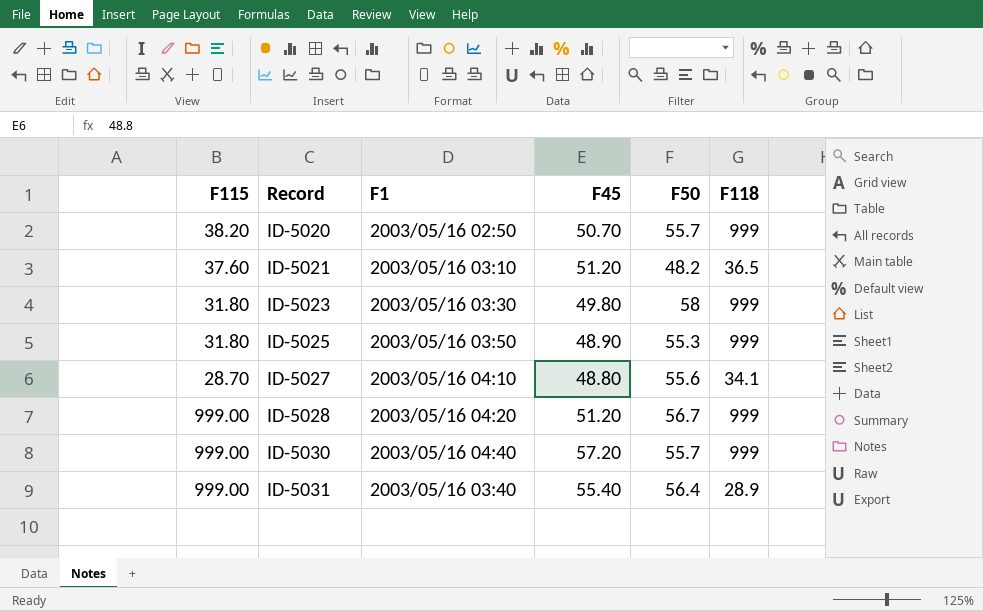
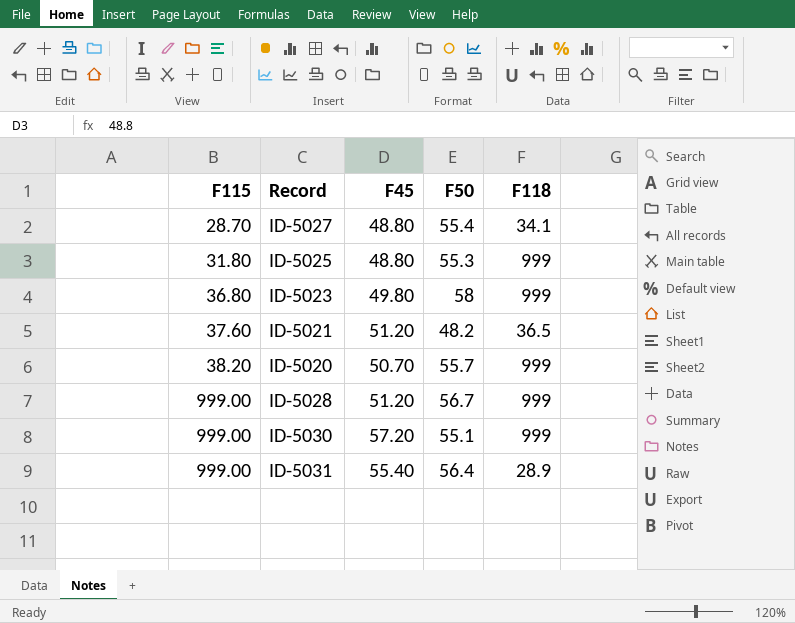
row order: Record ascending -> F115 ascending
column F1 | position: 3 -> none
ID-5027 | F50: 55.6 -> 55.4
ID-5025 | F45: 48.90 -> 48.80
ID-5023 | F115: 31.80 -> 36.80
ID-5030 | F50: 55.7 -> 55.1

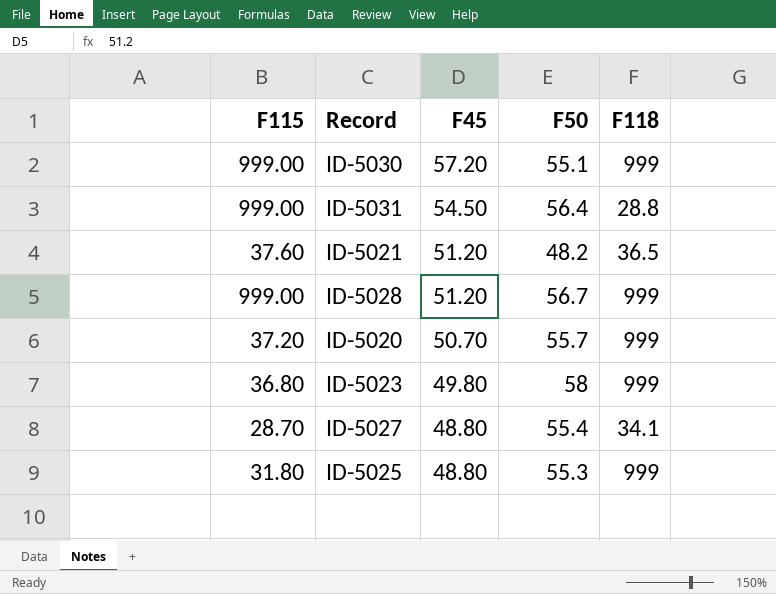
row order: F115 ascending -> F45 descending
ID-5031 | F45: 55.40 -> 54.50
ID-5031 | F118: 28.9 -> 28.8
ID-5020 | F115: 38.20 -> 37.20

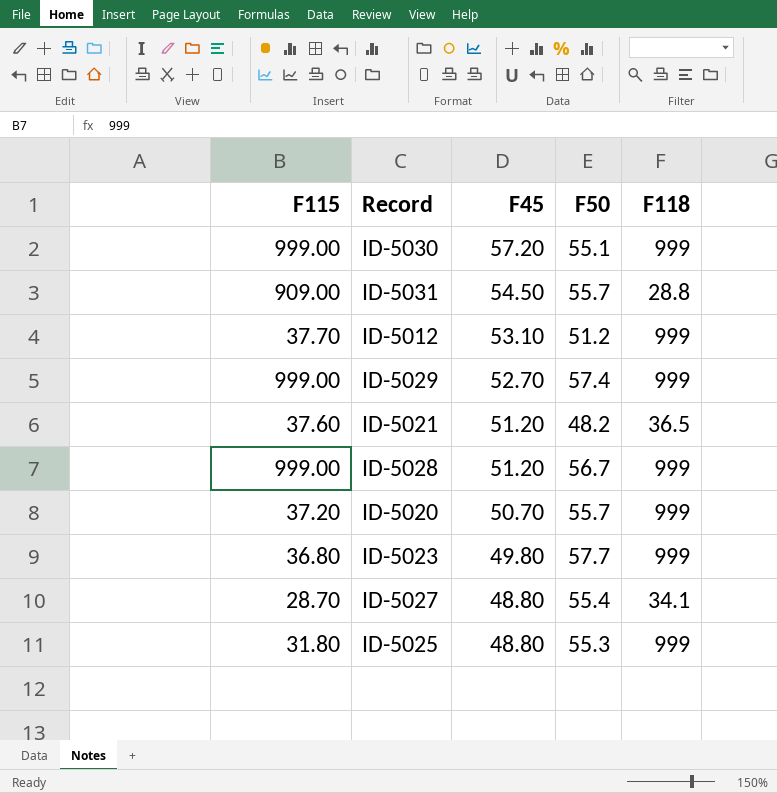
ID-5031 | F115: 999.00 -> 909.00
ID-5031 | F50: 56.4 -> 55.7
row ID-5012: none -> 37.70 | 53.10 | 51.2 | 999
row ID-5029: none -> 999.00 | 52.70 | 57.4 | 999
ID-5023 | F50: 58 -> 57.7

